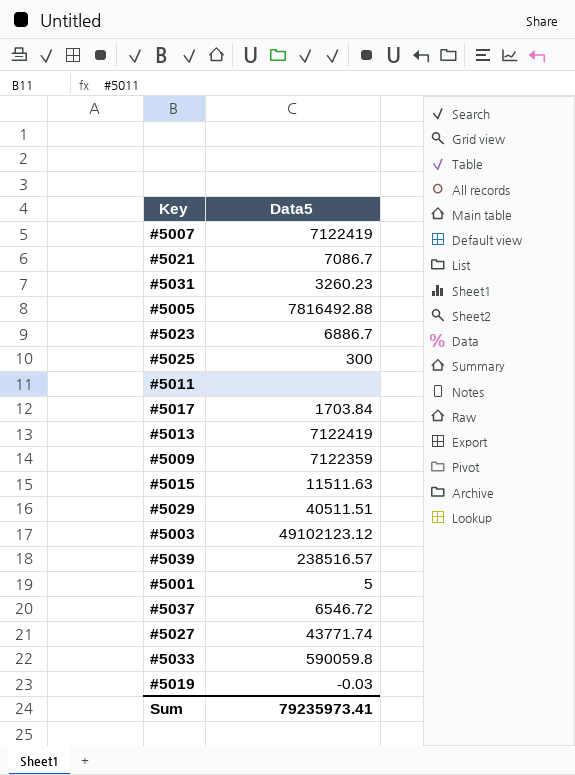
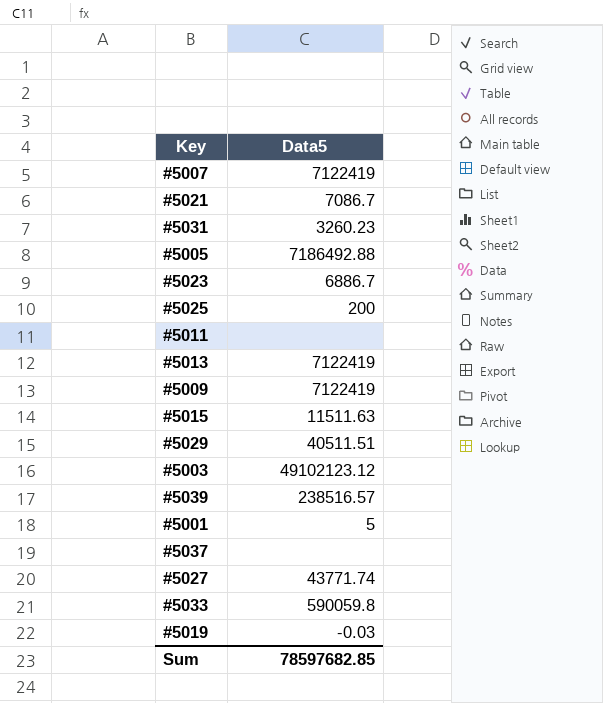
row #5017: 1703.84 -> none
#5005 | Data5: 7816492.88 -> 7186492.88
#5025 | Data5: 300 -> 200
#5009 | Data5: 7122359 -> 7122419
#5037 | Data5: 6546.72 -> none
Sum | Data5: 79235973.41 -> 78597682.85

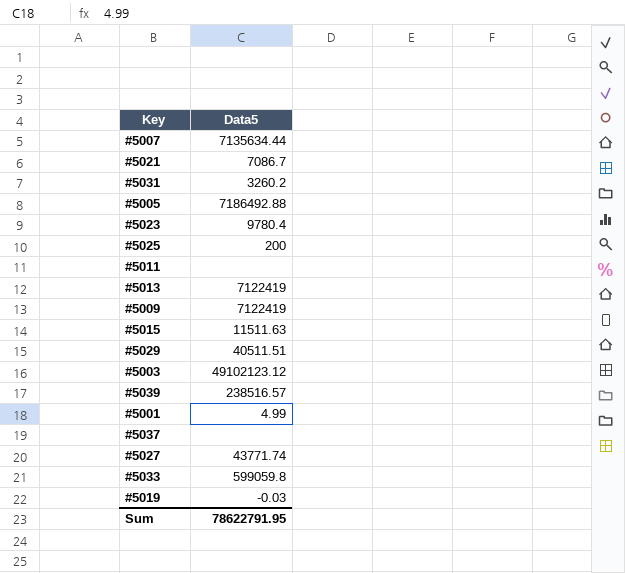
#5007 | Data5: 7122419 -> 7135634.44
#5031 | Data5: 3260.23 -> 3260.2
#5023 | Data5: 6886.7 -> 9780.4
#5001 | Data5: 5 -> 4.99
#5033 | Data5: 590059.8 -> 599059.8
Sum | Data5: 78597682.85 -> 78622791.95

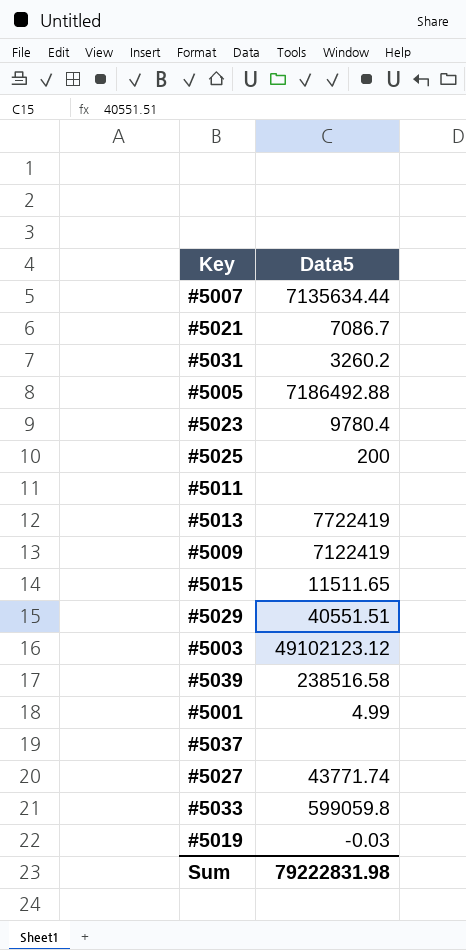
#5013 | Data5: 7122419 -> 7722419
#5015 | Data5: 11511.63 -> 11511.65
#5029 | Data5: 40511.51 -> 40551.51
#5039 | Data5: 238516.57 -> 238516.58
Sum | Data5: 78622791.95 -> 79222831.98

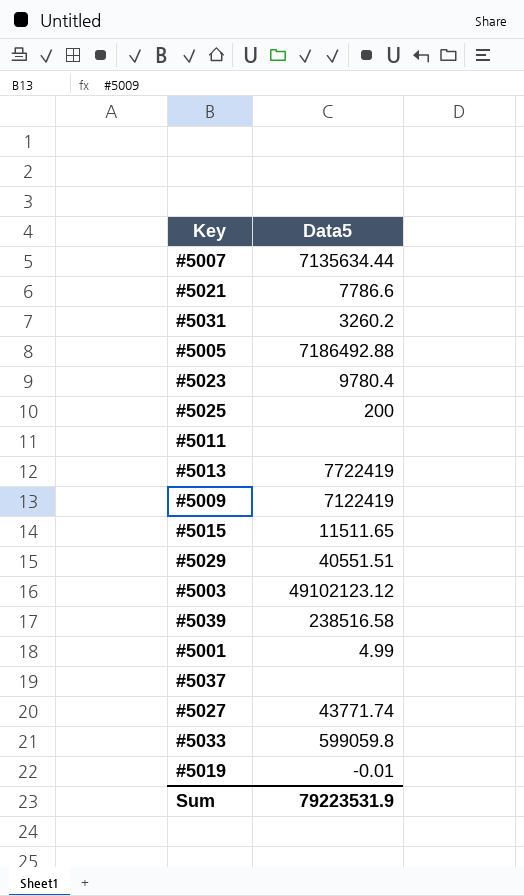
#5021 | Data5: 7086.7 -> 7786.6
#5019 | Data5: -0.03 -> -0.01
Sum | Data5: 79222831.98 -> 79223531.9

